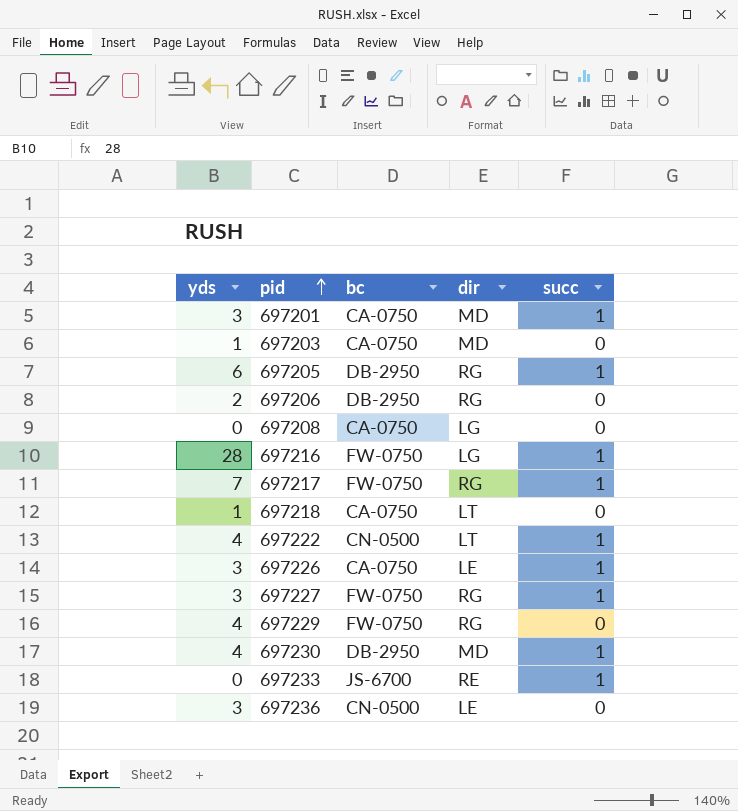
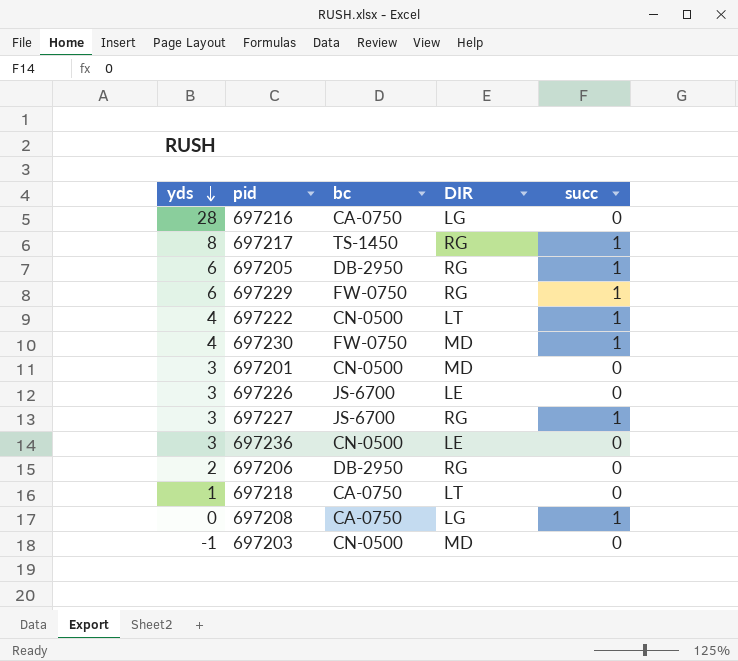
row order: pid ascending -> yds descending
column name: dir -> DIR
row 697233: 0 | JS-6700 | RE | 1 -> none
697216 | bc: FW-0750 -> CA-0750
697216 | succ: 1 -> 0
697217 | yds: 7 -> 8
697217 | bc: FW-0750 -> TS-1450
697229 | yds: 4 -> 6
697229 | succ: 0 -> 1
697230 | bc: DB-2950 -> FW-0750
697201 | bc: CA-0750 -> CN-0500
697201 | succ: 1 -> 0
697226 | bc: CA-0750 -> JS-6700
697226 | succ: 1 -> 0
697227 | bc: FW-0750 -> JS-6700
697208 | succ: 0 -> 1
697203 | yds: 1 -> -1
697203 | bc: CA-0750 -> CN-0500

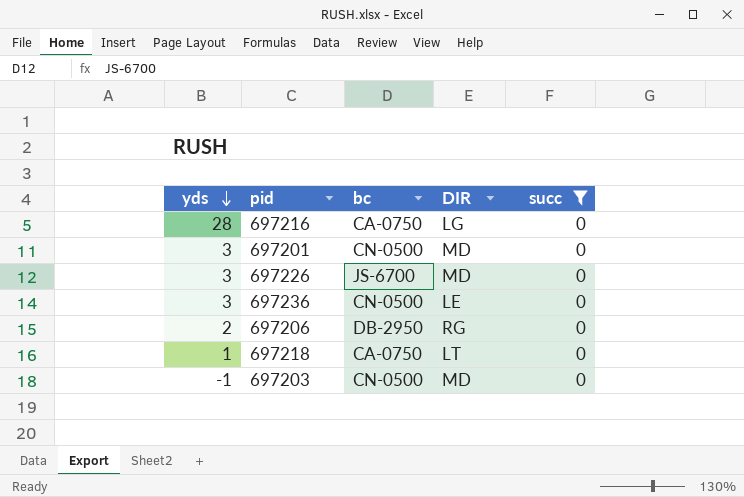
filter: none -> succ = 0
697226 | DIR: LE -> MD

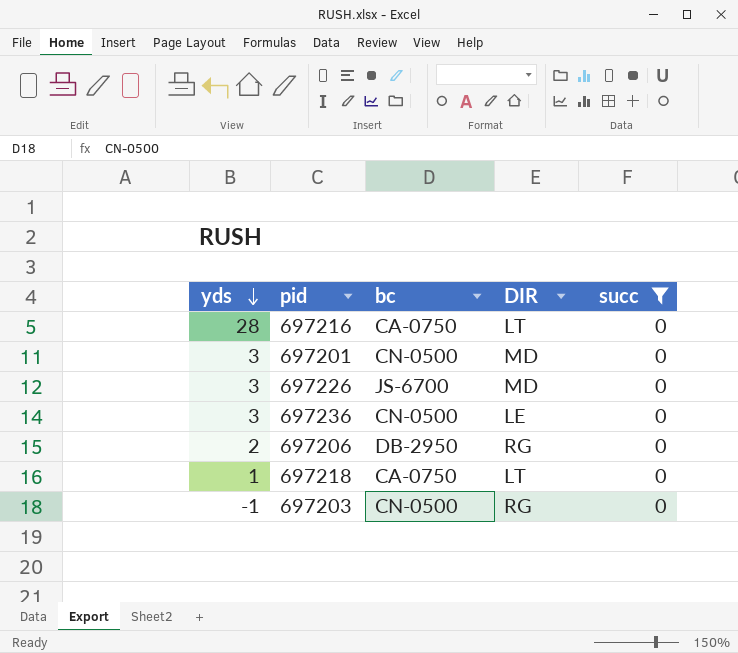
697216 | DIR: LG -> LT
697203 | DIR: MD -> RG

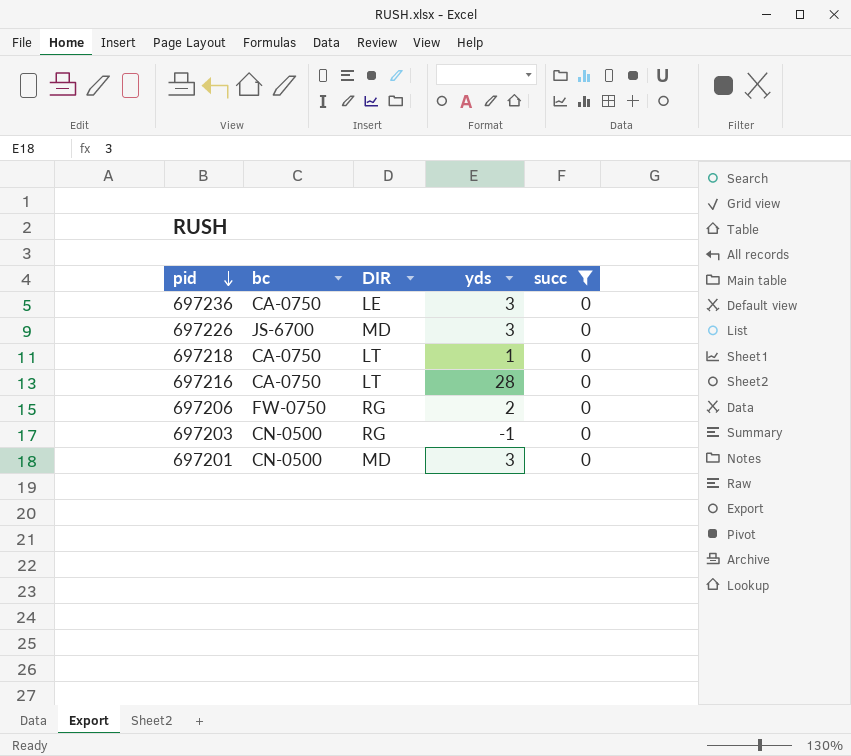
row order: yds descending -> pid descending
column yds | position: 1 -> 4
697236 | bc: CN-0500 -> CA-0750
697206 | bc: DB-2950 -> FW-0750

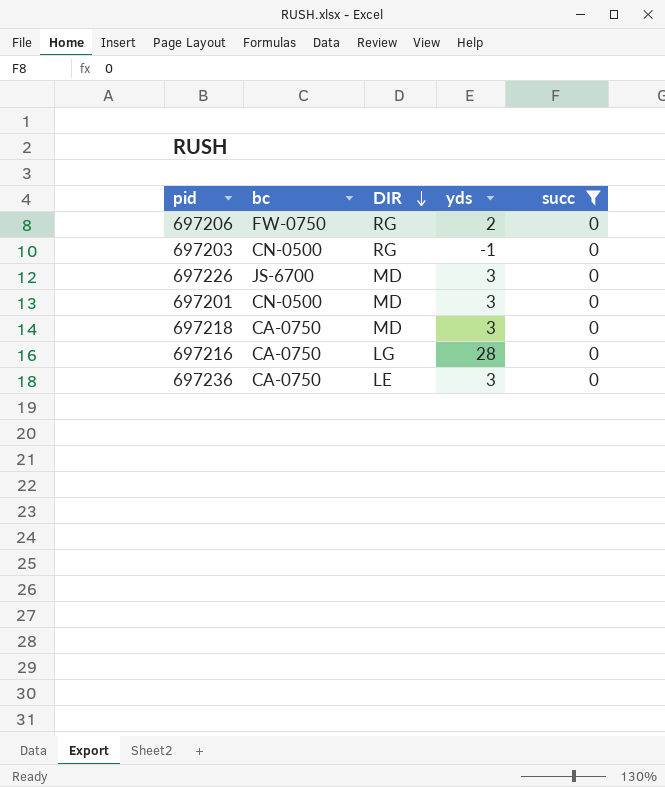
row order: pid descending -> DIR descending
697218 | DIR: LT -> MD
697218 | yds: 1 -> 3
697216 | DIR: LT -> LG

